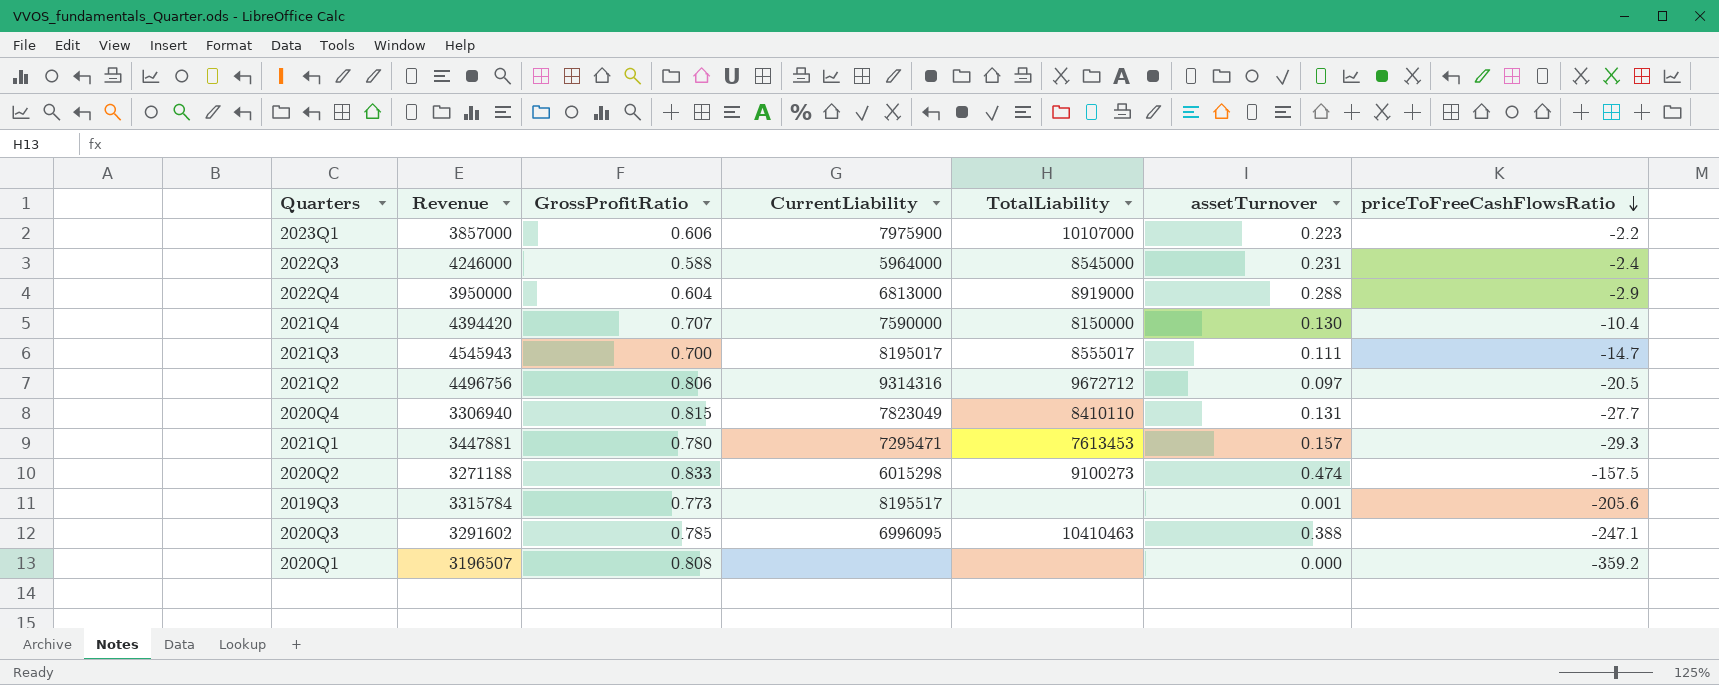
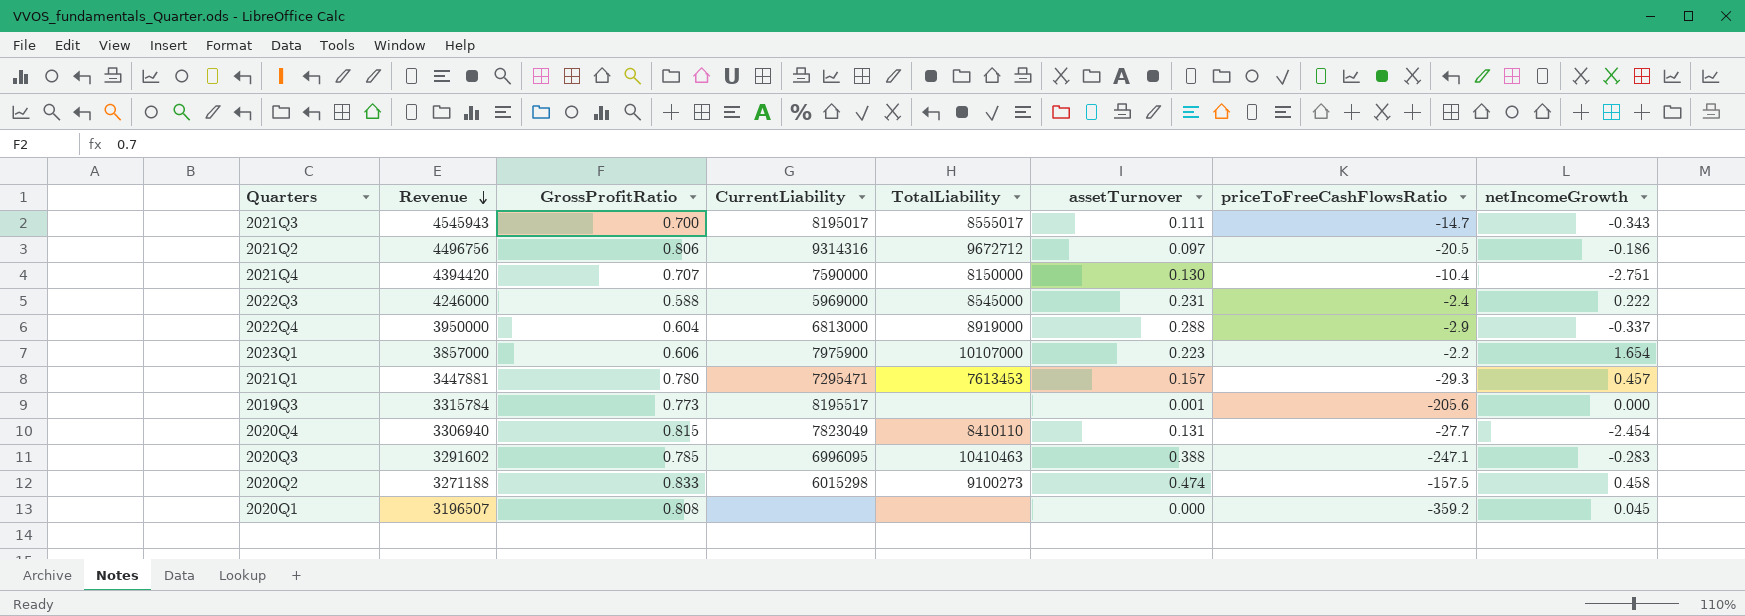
row order: priceToFreeCashFlowsRatio descending -> Revenue descending
column netIncomeGrowth | position: none -> 8
2022Q3 | CurrentLiability: 5964000 -> 5969000

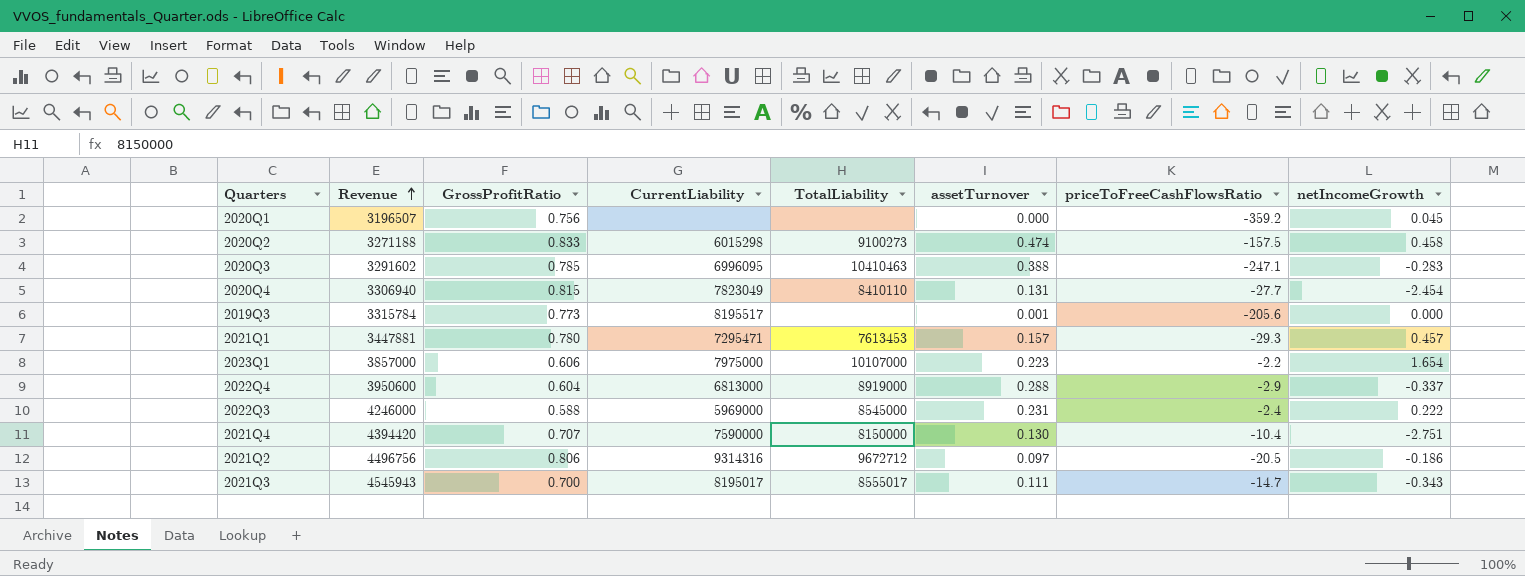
row order: Revenue descending -> Revenue ascending
2020Q1 | GrossProfitRatio: 0.808 -> 0.756
2023Q1 | CurrentLiability: 7975900 -> 7975000
2022Q4 | Revenue: 3950000 -> 3950600

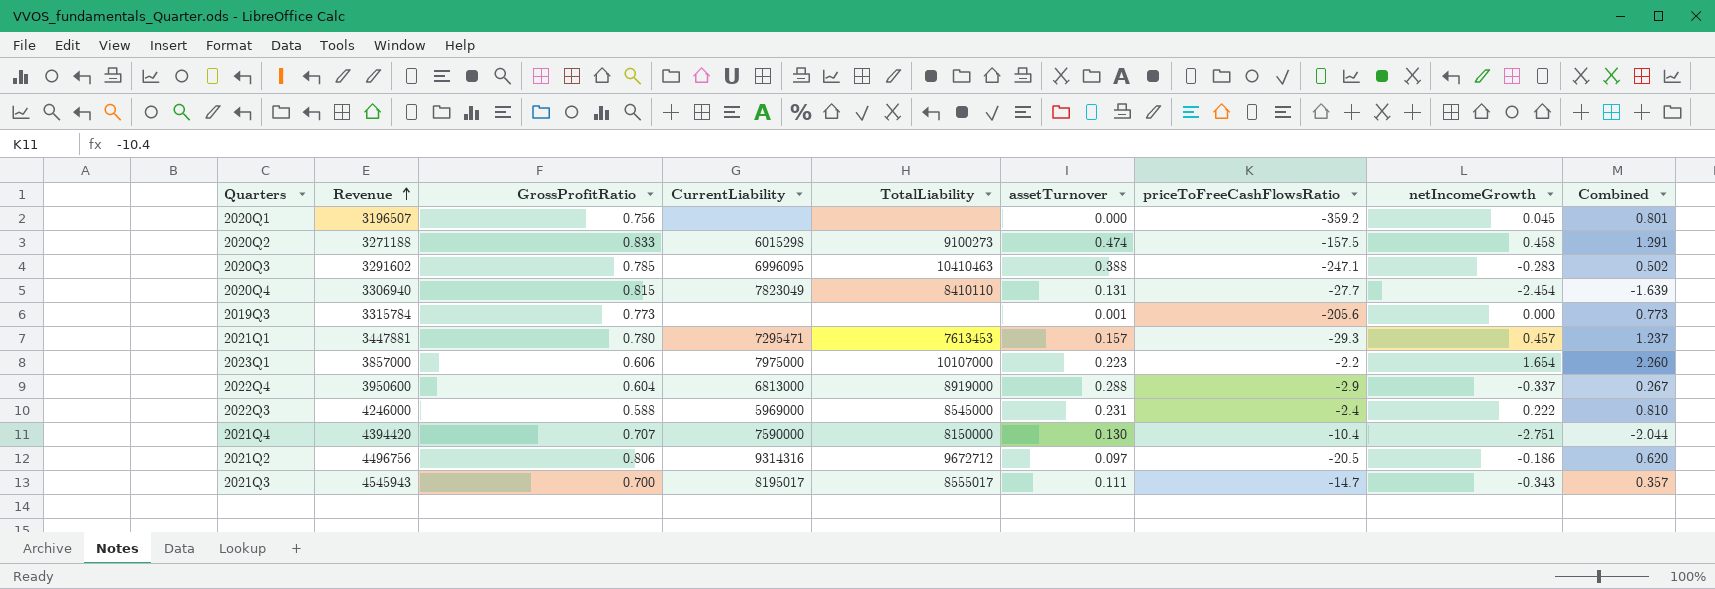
column Combined | formula: none -> [GrossProfitRatio] + [netIncomeGrowth]
2019Q3 | CurrentLiability: 8195517 -> none

